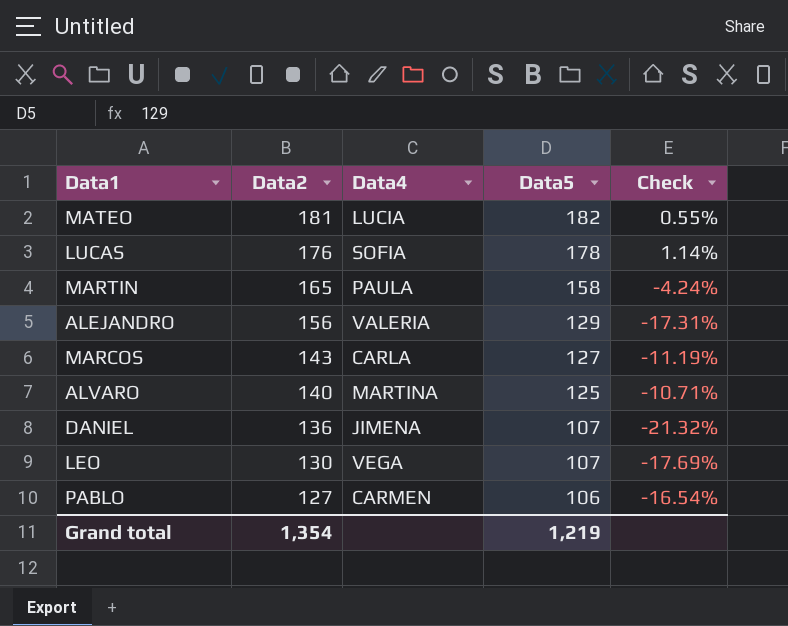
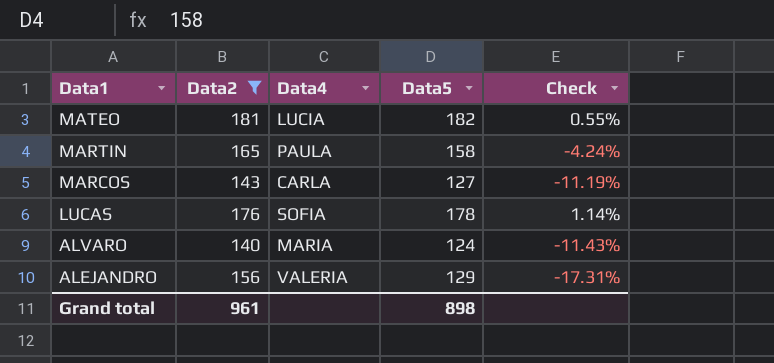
filter: none -> Data2 >= 140
row order: Data2 descending -> Data1 descending
ALVARO | Data4: MARTINA -> MARIA
ALVARO | Data5: 125 -> 124
ALVARO | Check: -10.71% -> -11.43%
Grand total | Data2: 1,354 -> 961
Grand total | Data5: 1,219 -> 898

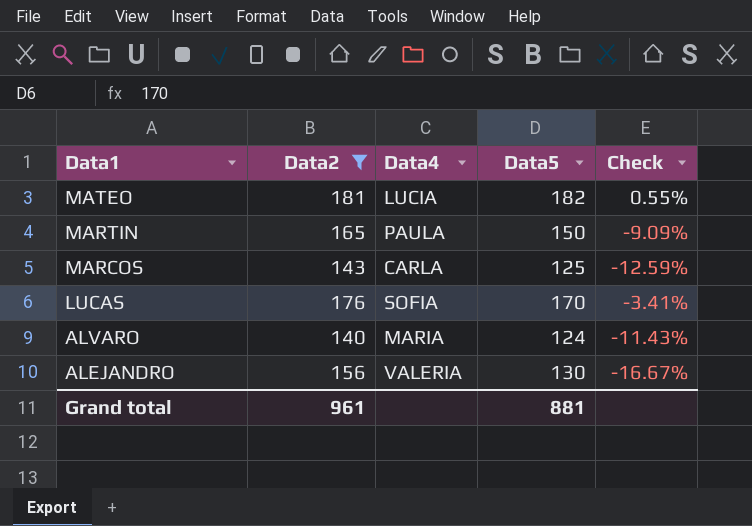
MARTIN | Data5: 158 -> 150
MARTIN | Check: -4.24% -> -9.09%
MARCOS | Data5: 127 -> 125
MARCOS | Check: -11.19% -> -12.59%
LUCAS | Data5: 178 -> 170
LUCAS | Check: 1.14% -> -3.41%
ALEJANDRO | Data5: 129 -> 130
ALEJANDRO | Check: -17.31% -> -16.67%
Grand total | Data5: 898 -> 881

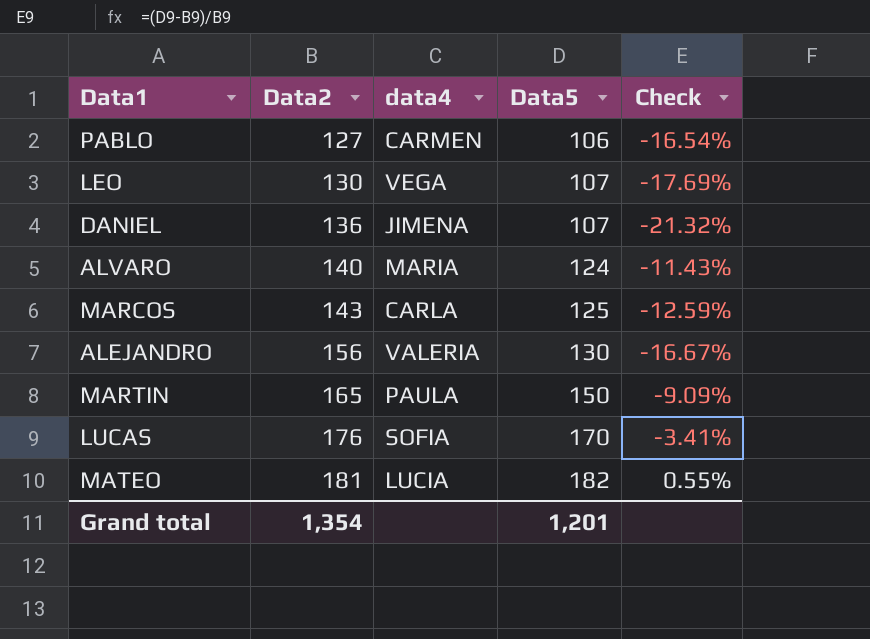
filter: Data2 >= 140 -> none
row order: Data1 descending -> Data2 ascending
column name: Data4 -> data4
Grand total | Data2: 961 -> 1,354
Grand total | Data5: 881 -> 1,201

